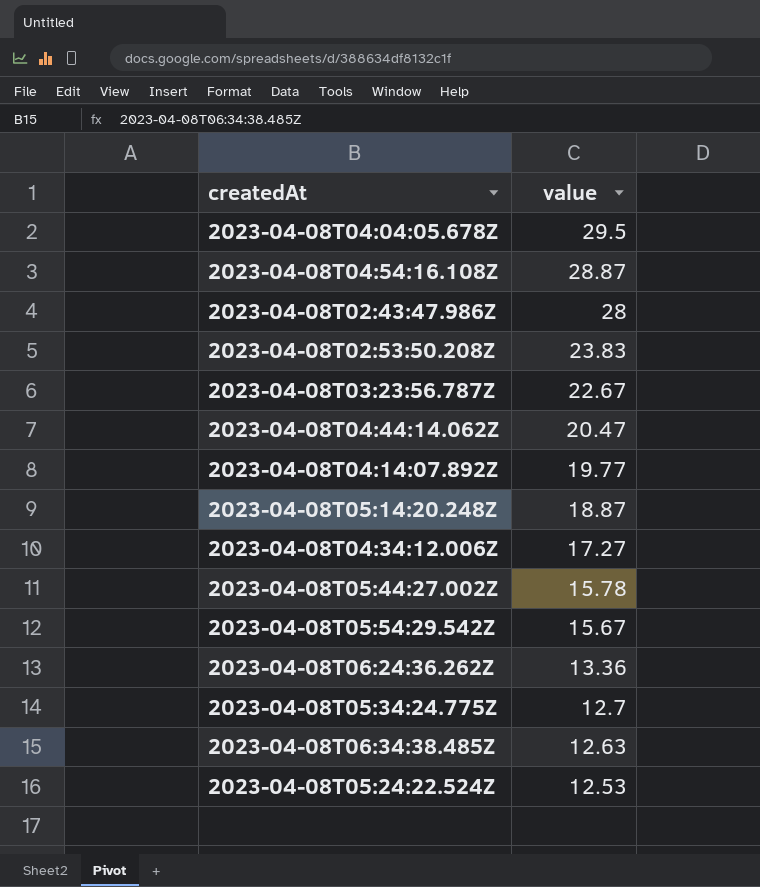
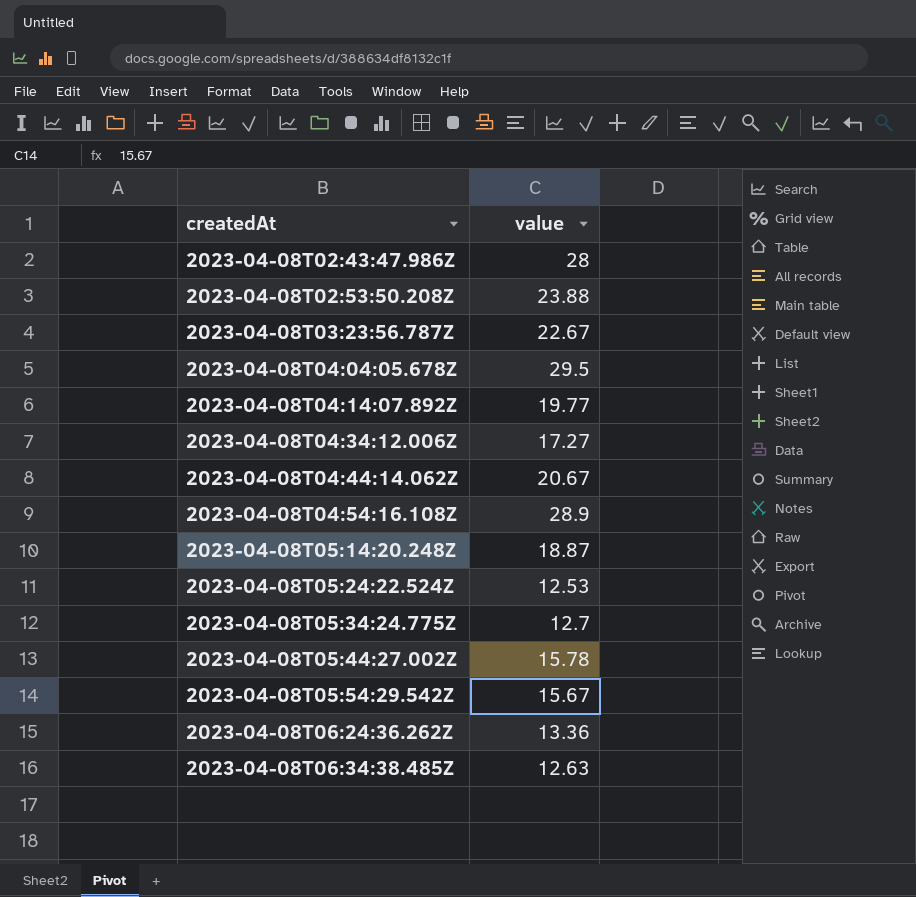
row order: value descending -> createdAt ascending
2023-04-08T02:53:50.208Z | value: 23.83 -> 23.88
2023-04-08T04:44:14.062Z | value: 20.47 -> 20.67
2023-04-08T04:54:16.108Z | value: 28.87 -> 28.9

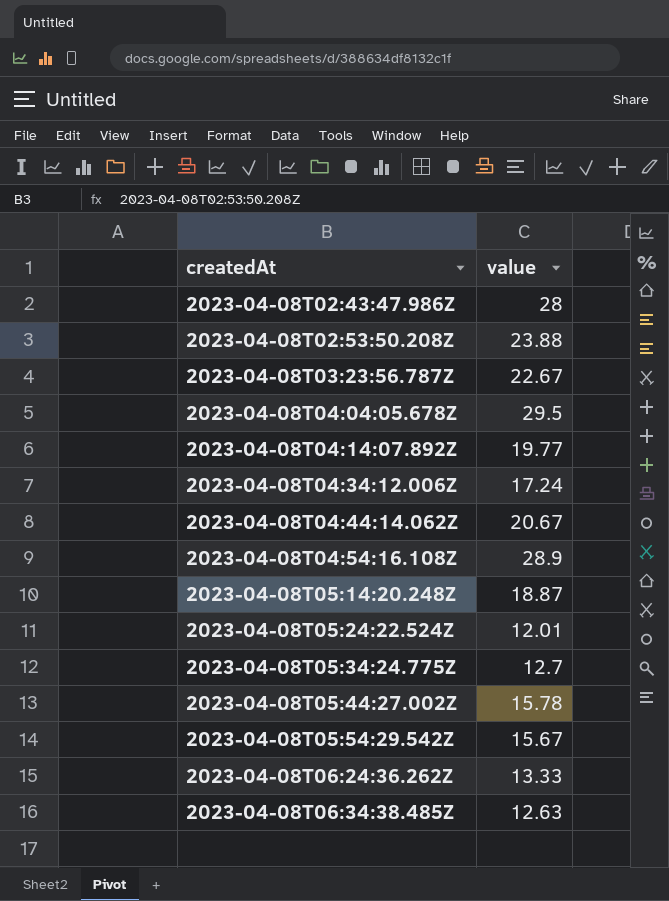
2023-04-08T04:34:12.006Z | value: 17.27 -> 17.24
2023-04-08T05:24:22.524Z | value: 12.53 -> 12.01
2023-04-08T06:24:36.262Z | value: 13.36 -> 13.33

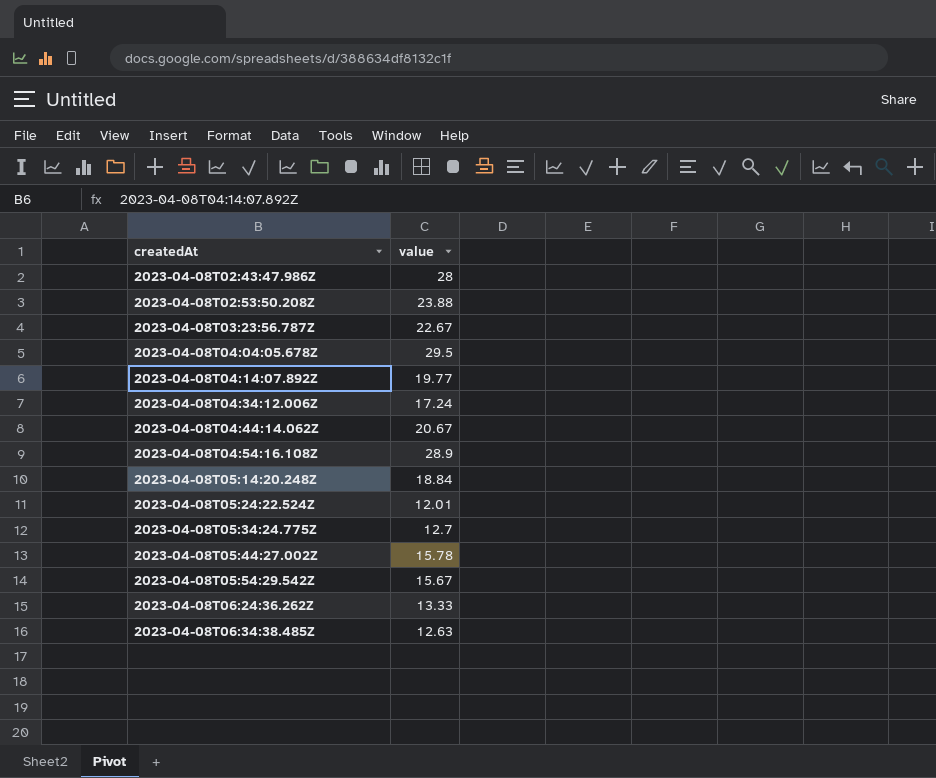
2023-04-08T05:14:20.248Z | value: 18.87 -> 18.84

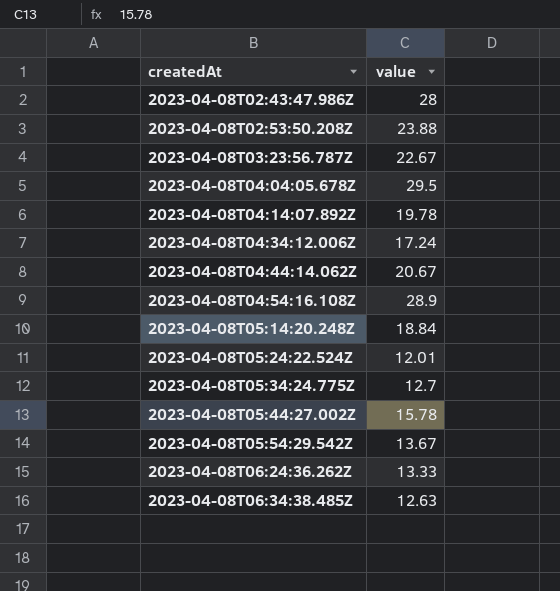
2023-04-08T04:14:07.892Z | value: 19.77 -> 19.78
2023-04-08T05:54:29.542Z | value: 15.67 -> 13.67

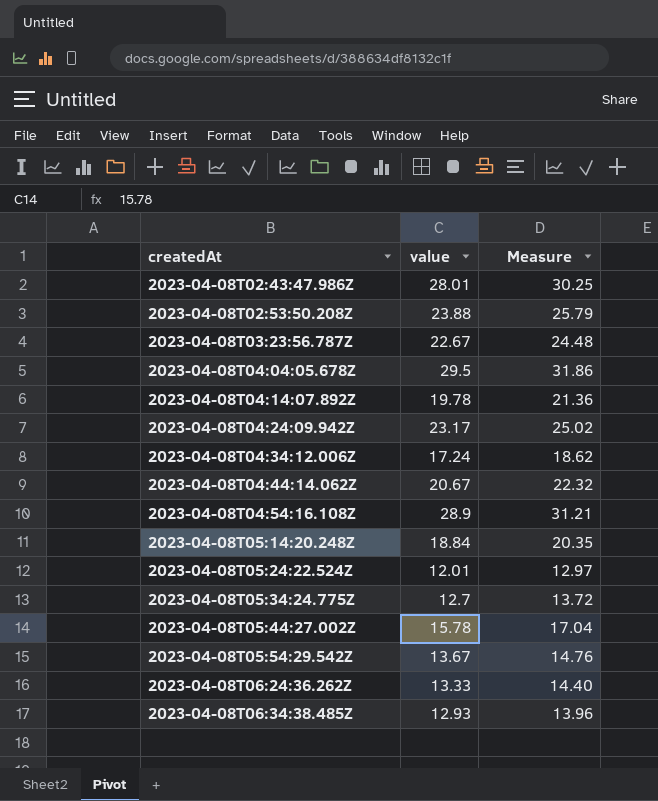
column Measure | formula: none -> [value] * 1.08
2023-04-08T02:43:47.986Z | value: 28 -> 28.01
row 2023-04-08T04:24:09.942Z: none -> 23.17 | 25.02
2023-04-08T06:34:38.485Z | value: 12.63 -> 12.93

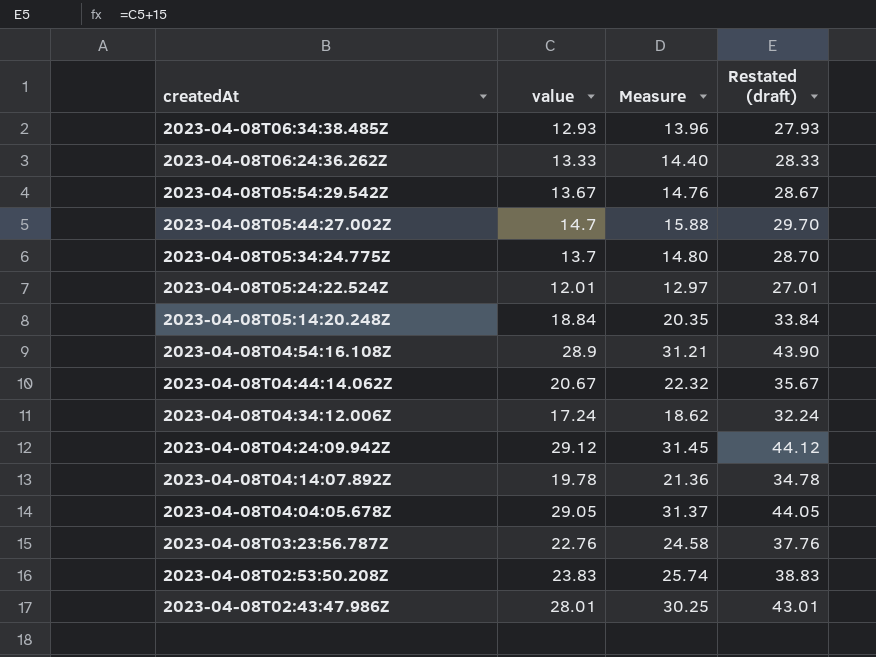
row order: createdAt ascending -> createdAt descending
column Restated (draft) | formula: none -> [value] + 15
2023-04-08T05:44:27.002Z | value: 15.78 -> 14.7
2023-04-08T05:44:27.002Z | Measure: 17.04 -> 15.88
2023-04-08T05:34:24.775Z | value: 12.7 -> 13.7
2023-04-08T05:34:24.775Z | Measure: 13.72 -> 14.80
2023-04-08T04:24:09.942Z | value: 23.17 -> 29.12
2023-04-08T04:24:09.942Z | Measure: 25.02 -> 31.45
2023-04-08T04:04:05.678Z | value: 29.5 -> 29.05
2023-04-08T04:04:05.678Z | Measure: 31.86 -> 31.37
2023-04-08T03:23:56.787Z | value: 22.67 -> 22.76
2023-04-08T03:23:56.787Z | Measure: 24.48 -> 24.58
2023-04-08T02:53:50.208Z | value: 23.88 -> 23.83
2023-04-08T02:53:50.208Z | Measure: 25.79 -> 25.74

